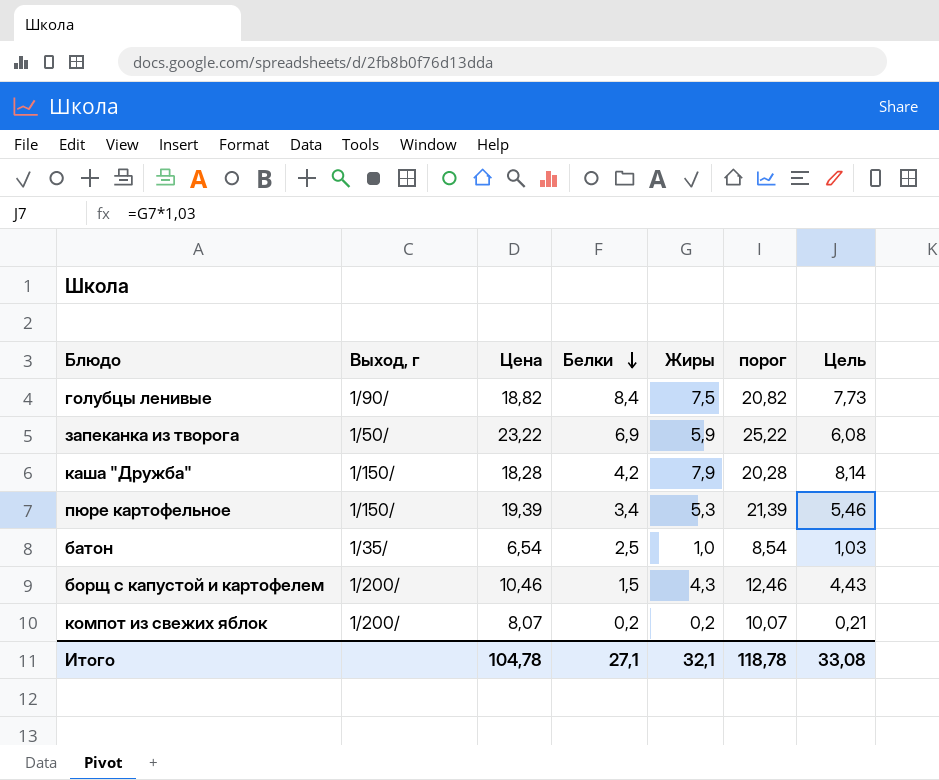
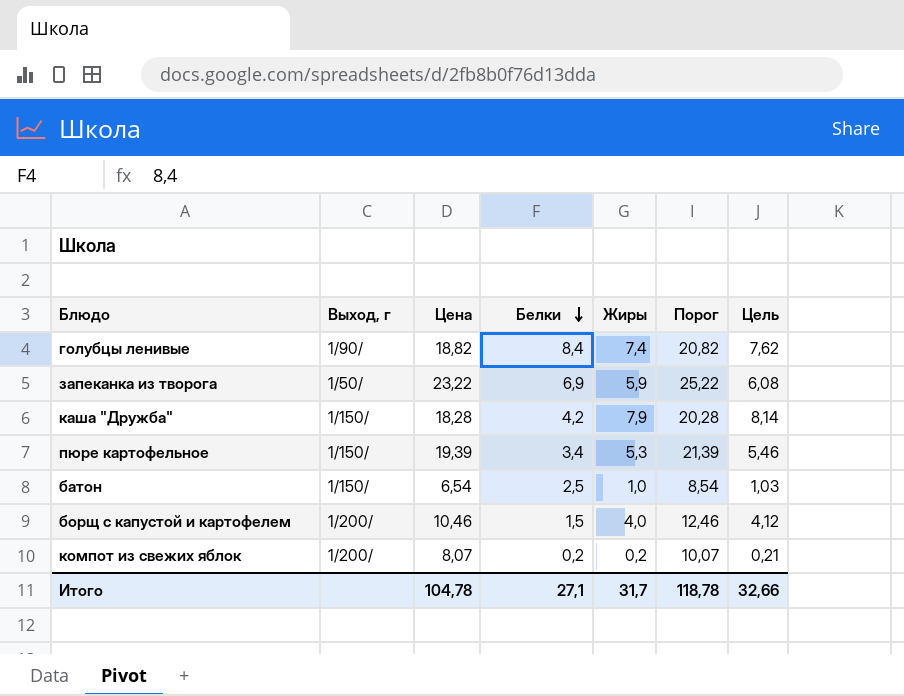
column name: порог -> Порог
голубцы ленивые | Жиры: 7,5 -> 7,4
голубцы ленивые | Цель: 7,73 -> 7,62
батон | Выход, г: 1/35/ -> 1/150/
борщ с капустой и картофелем | Жиры: 4,3 -> 4,0
борщ с капустой и картофелем | Цель: 4,43 -> 4,12
Итого | Жиры: 32,1 -> 31,7
Итого | Цель: 33,08 -> 32,66

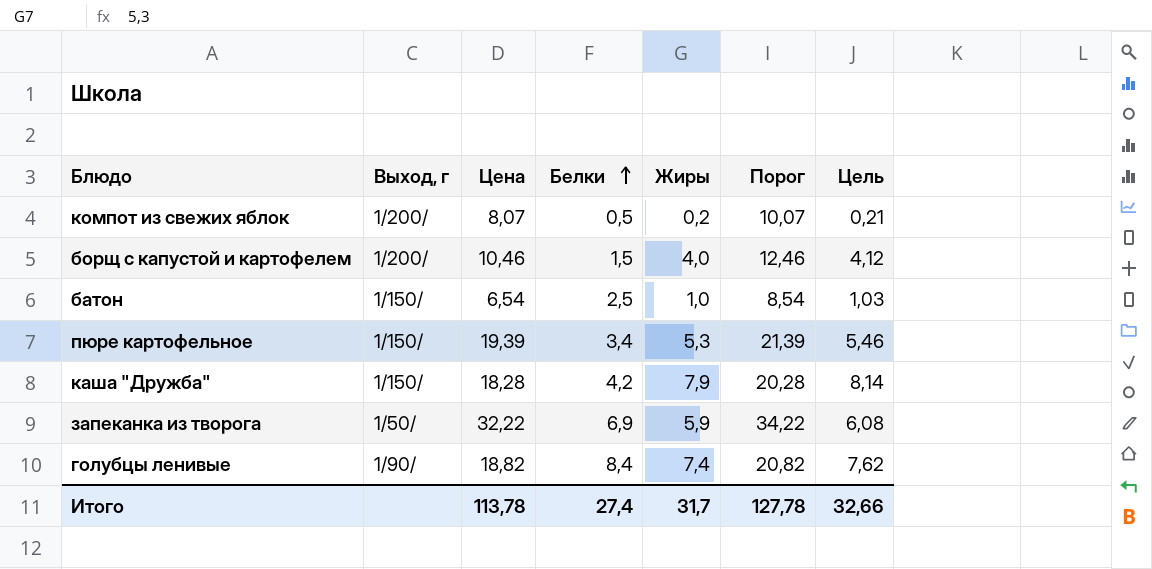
row order: Белки descending -> Белки ascending
компот из свежих яблок | Белки: 0,2 -> 0,5
запеканка из творога | Цена: 23,22 -> 32,22
запеканка из творога | Порог: 25,22 -> 34,22
Итого | Цена: 104,78 -> 113,78
Итого | Белки: 27,1 -> 27,4
Итого | Порог: 118,78 -> 127,78

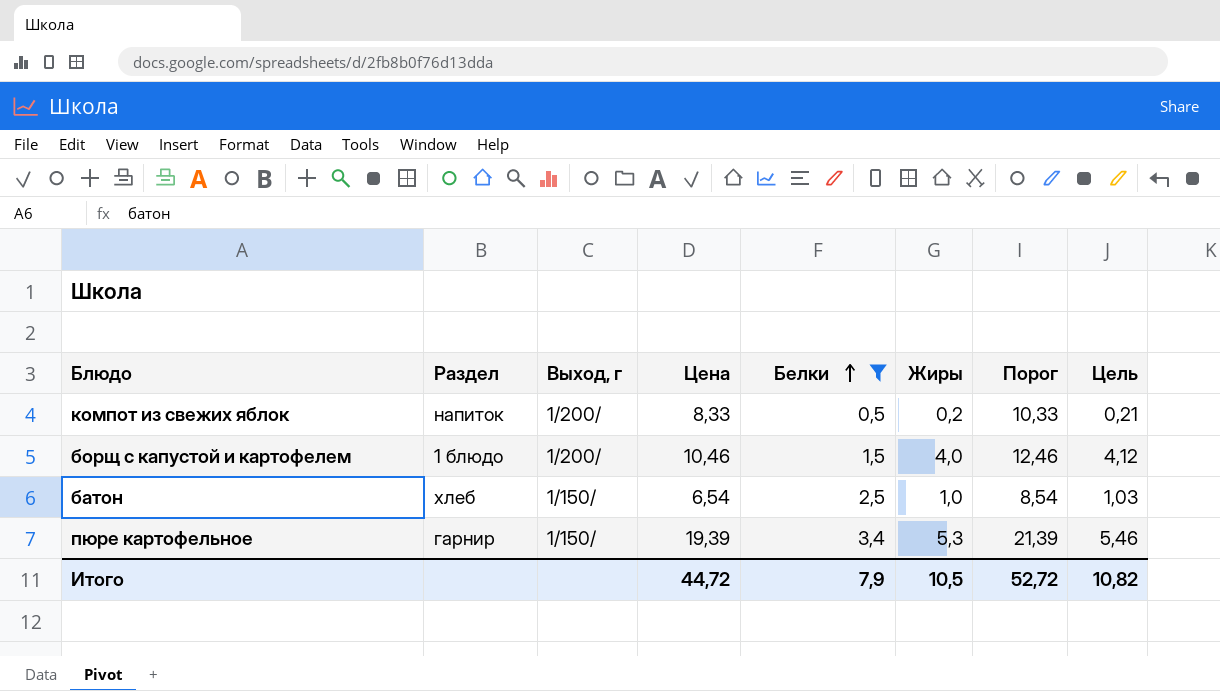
filter: none -> Белки <= 3,4
column Раздел | position: none -> 2
компот из свежих яблок | Цена: 8,07 -> 8,33
компот из свежих яблок | Порог: 10,07 -> 10,33
Итого | Цена: 113,78 -> 44,72
Итого | Белки: 27,4 -> 7,9
Итого | Жиры: 31,7 -> 10,5
Итого | Порог: 127,78 -> 52,72
Итого | Цель: 32,66 -> 10,82

